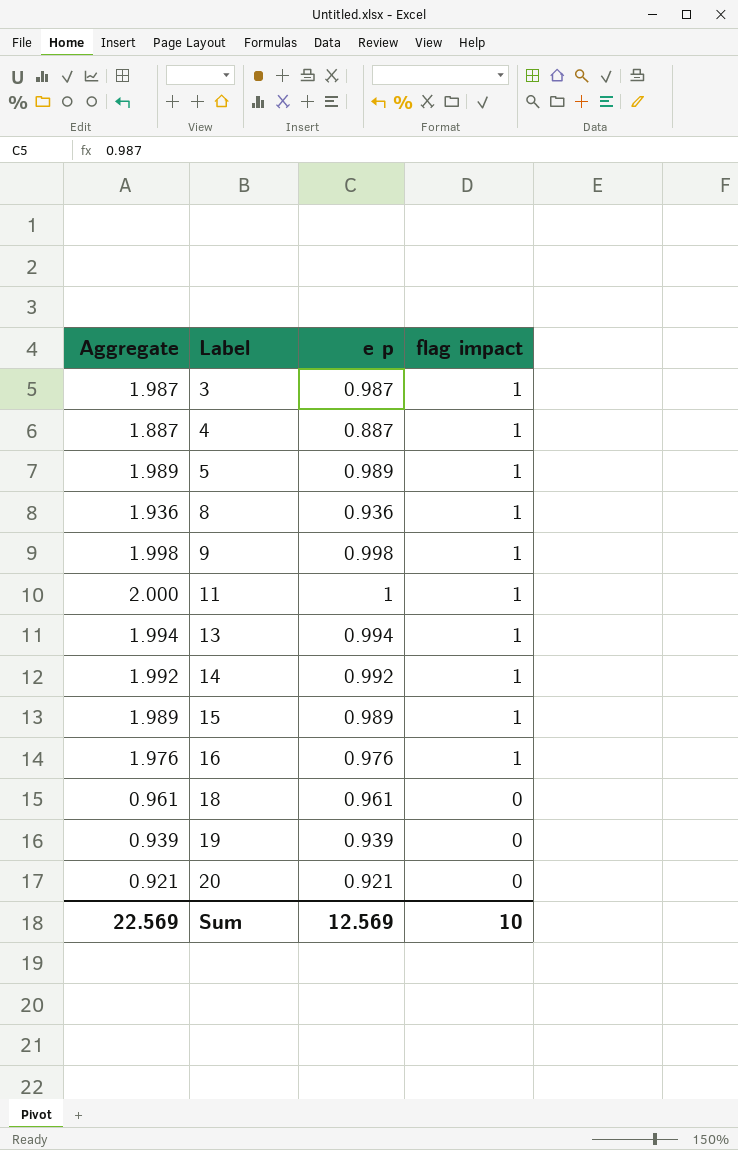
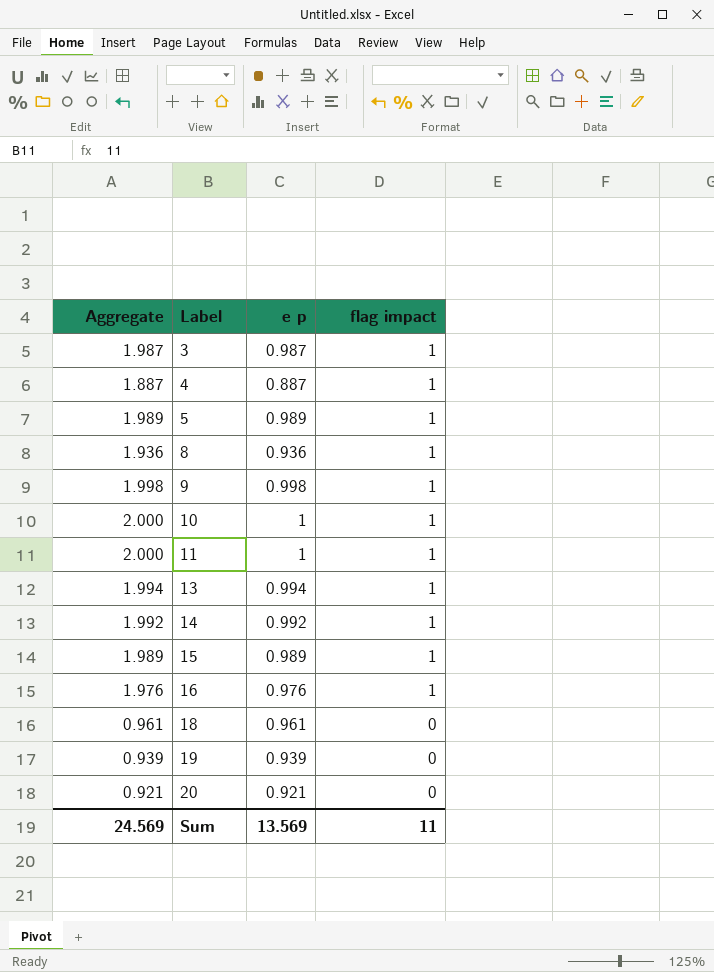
row 10: none -> 2.000 | 1 | 1
Sum | Aggregate: 22.569 -> 24.569
Sum | e p: 12.569 -> 13.569
Sum | flag impact: 10 -> 11

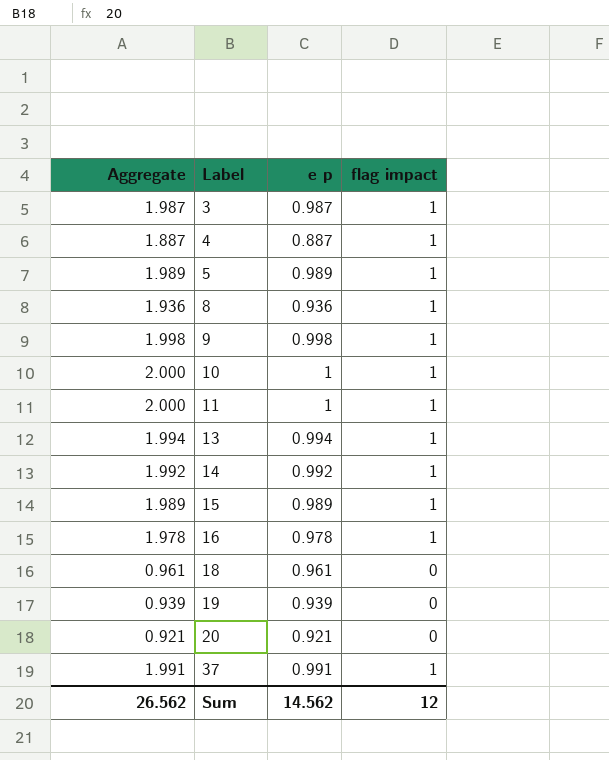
16 | Aggregate: 1.976 -> 1.978
16 | e p: 0.976 -> 0.978
row 37: none -> 1.991 | 0.991 | 1
Sum | Aggregate: 24.569 -> 26.562
Sum | e p: 13.569 -> 14.562
Sum | flag impact: 11 -> 12

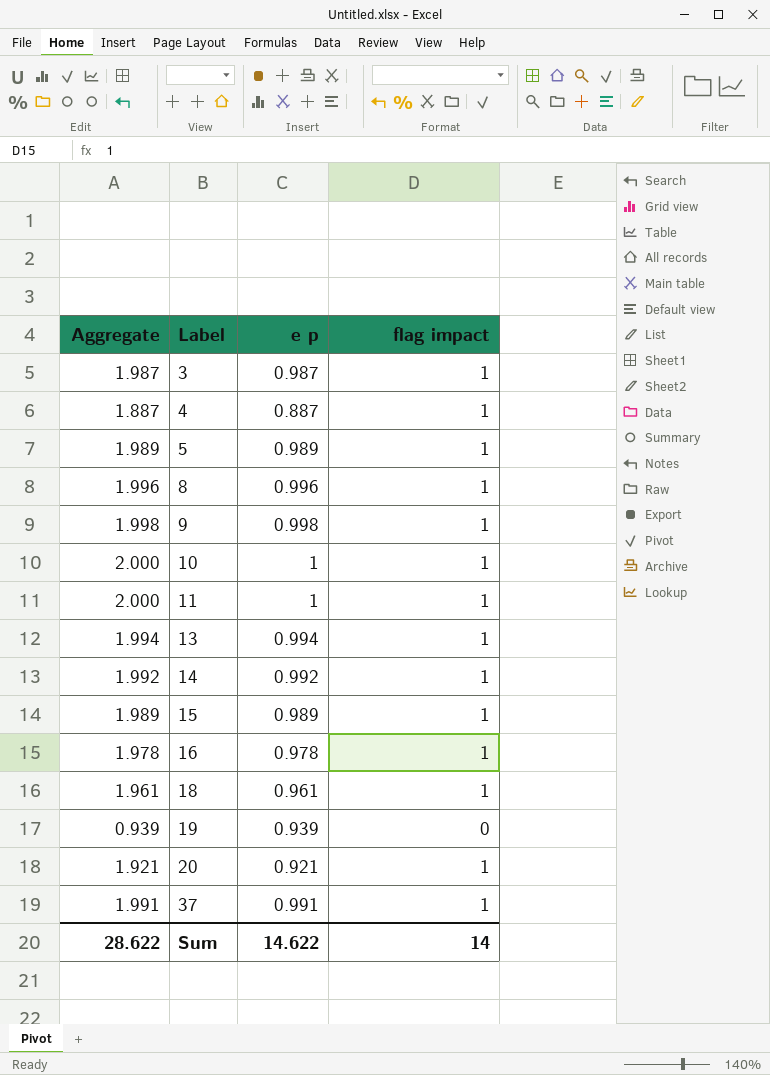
8 | Aggregate: 1.936 -> 1.996
8 | e p: 0.936 -> 0.996
18 | Aggregate: 0.961 -> 1.961
18 | flag impact: 0 -> 1
20 | Aggregate: 0.921 -> 1.921
20 | flag impact: 0 -> 1
Sum | Aggregate: 26.562 -> 28.622
Sum | e p: 14.562 -> 14.622
Sum | flag impact: 12 -> 14

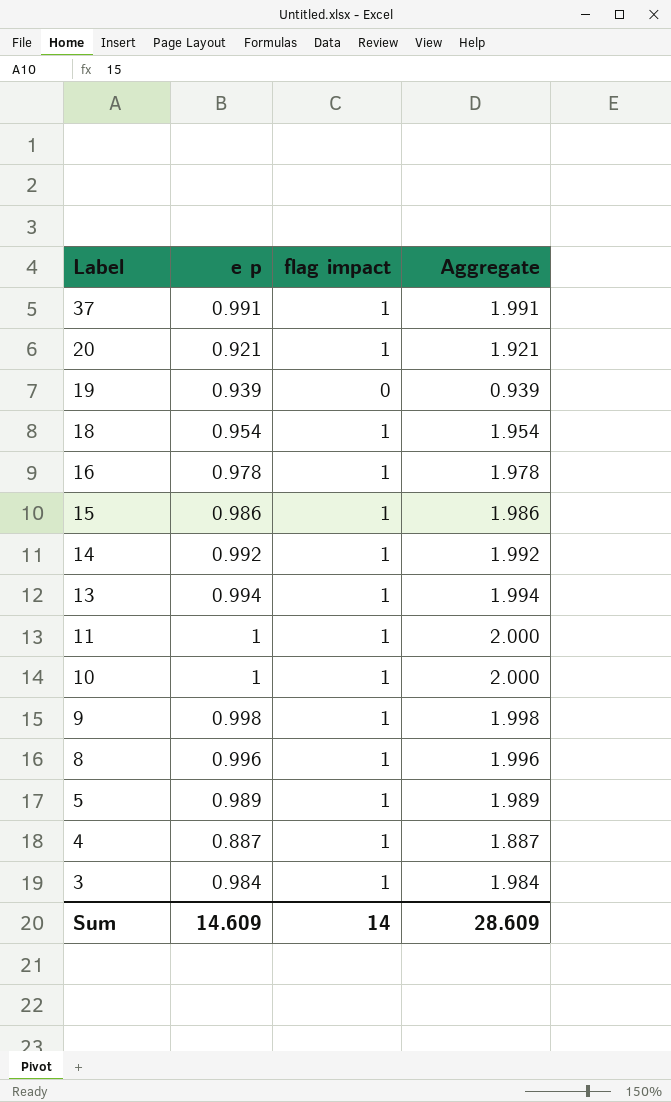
row order: Label ascending -> Label descending
column Aggregate | position: 1 -> 4
18 | e p: 0.961 -> 0.954
18 | Aggregate: 1.961 -> 1.954
15 | e p: 0.989 -> 0.986
15 | Aggregate: 1.989 -> 1.986
3 | e p: 0.987 -> 0.984
3 | Aggregate: 1.987 -> 1.984
Sum | e p: 14.622 -> 14.609
Sum | Aggregate: 28.622 -> 28.609

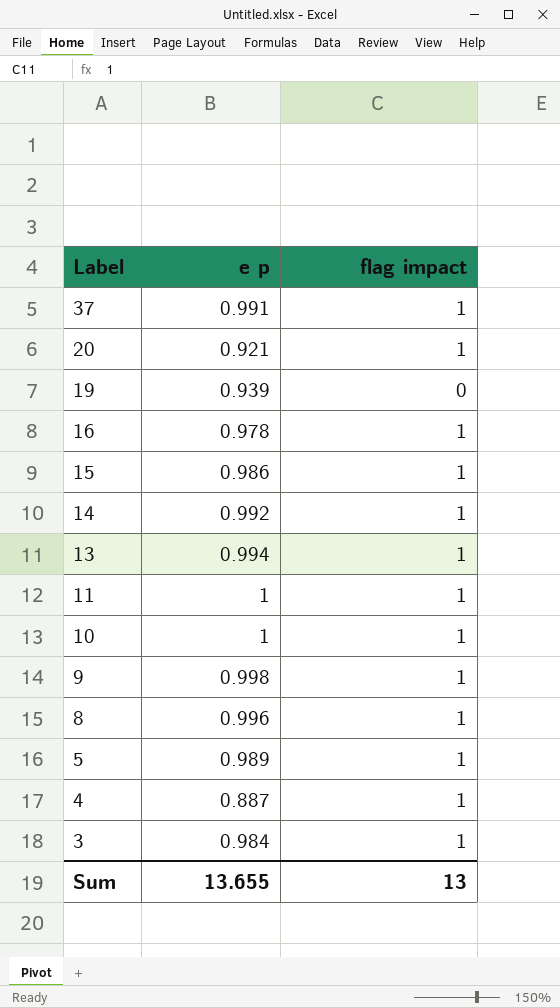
column Aggregate | formula: [e p] + [flag impact] -> none
row 18: 0.954 | 1 | 1.954 -> none
Sum | e p: 14.609 -> 13.655
Sum | flag impact: 14 -> 13

